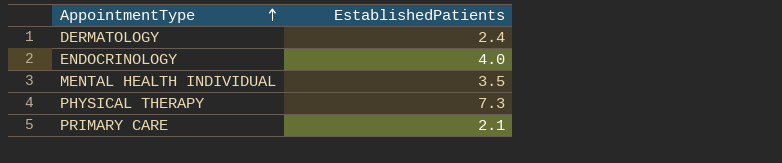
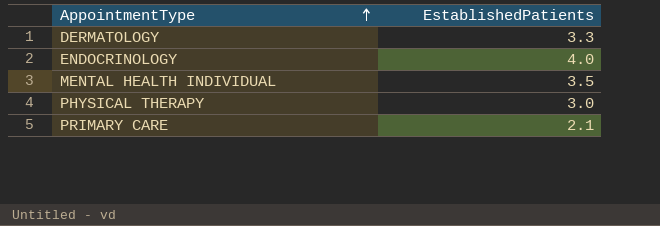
DERMATOLOGY | EstablishedPatients: 2.4 -> 3.3
PHYSICAL THERAPY | EstablishedPatients: 7.3 -> 3.0

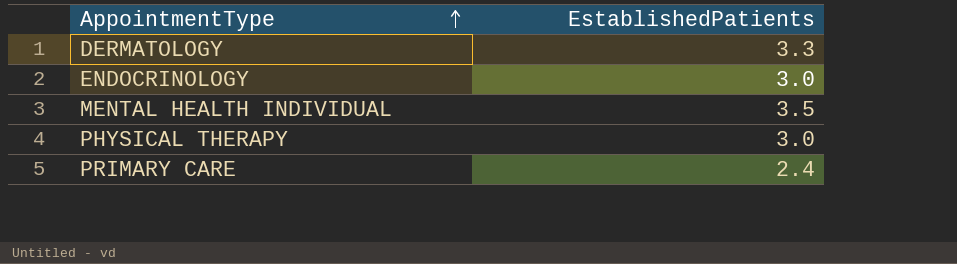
ENDOCRINOLOGY | EstablishedPatients: 4.0 -> 3.0
PRIMARY CARE | EstablishedPatients: 2.1 -> 2.4

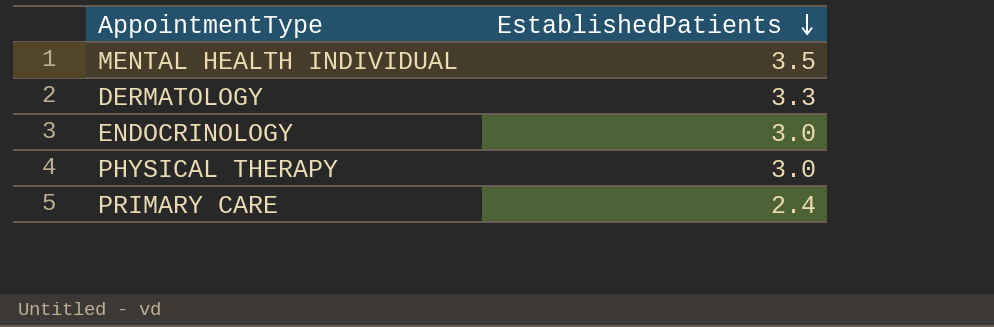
row order: AppointmentType ascending -> EstablishedPatients descending

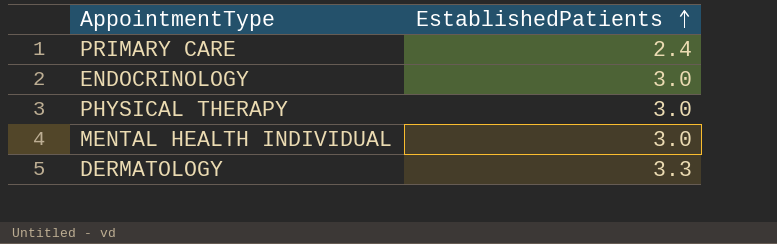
row order: EstablishedPatients descending -> EstablishedPatients ascending
MENTAL HEALTH INDIVIDUAL | EstablishedPatients: 3.5 -> 3.0

